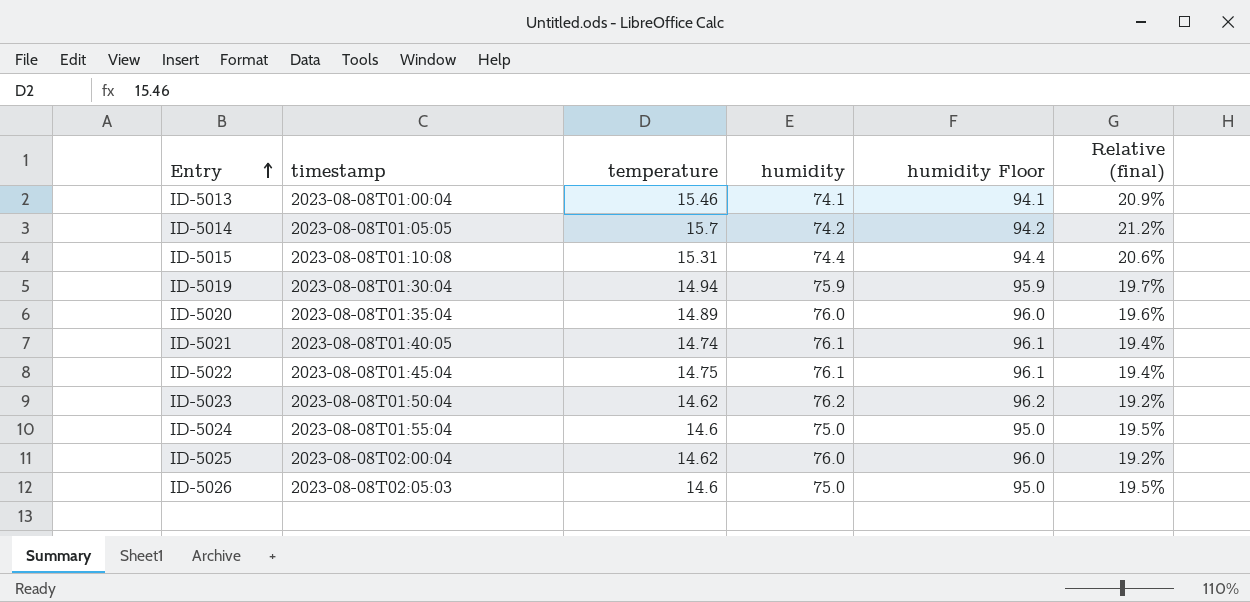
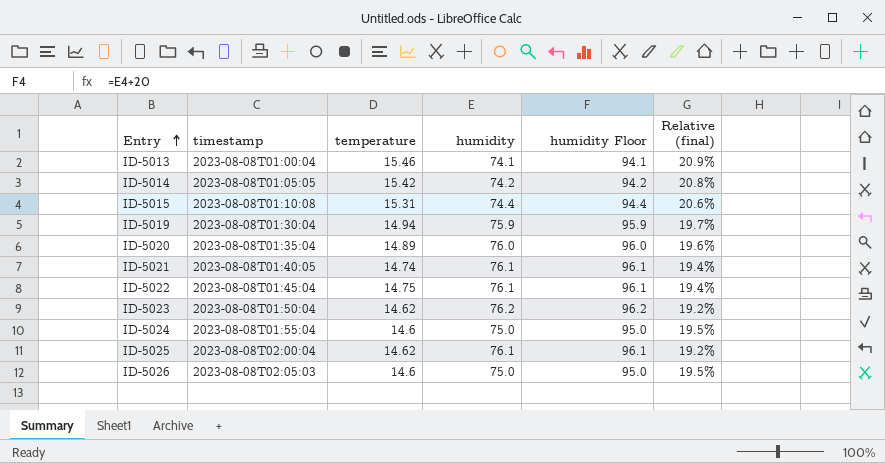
ID-5014 | temperature: 15.7 -> 15.42
ID-5014 | Relative (final): 21.2% -> 20.8%
ID-5025 | humidity: 76.0 -> 76.1
ID-5025 | humidity Floor: 96.0 -> 96.1

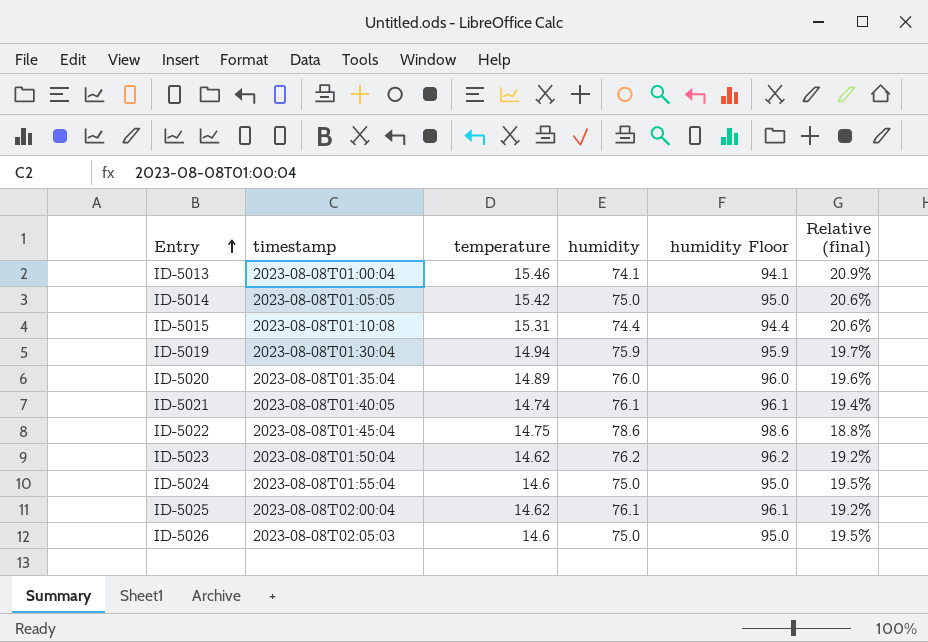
ID-5014 | humidity: 74.2 -> 75.0
ID-5014 | humidity Floor: 94.2 -> 95.0
ID-5014 | Relative (final): 20.8% -> 20.6%
ID-5022 | humidity: 76.1 -> 78.6
ID-5022 | humidity Floor: 96.1 -> 98.6
ID-5022 | Relative (final): 19.4% -> 18.8%

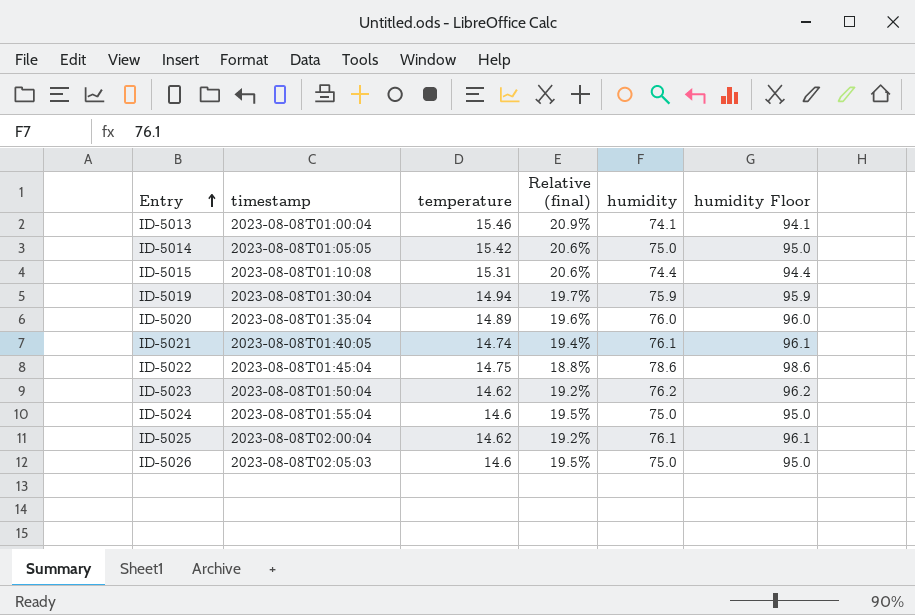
column Relative (final) | position: 6 -> 4

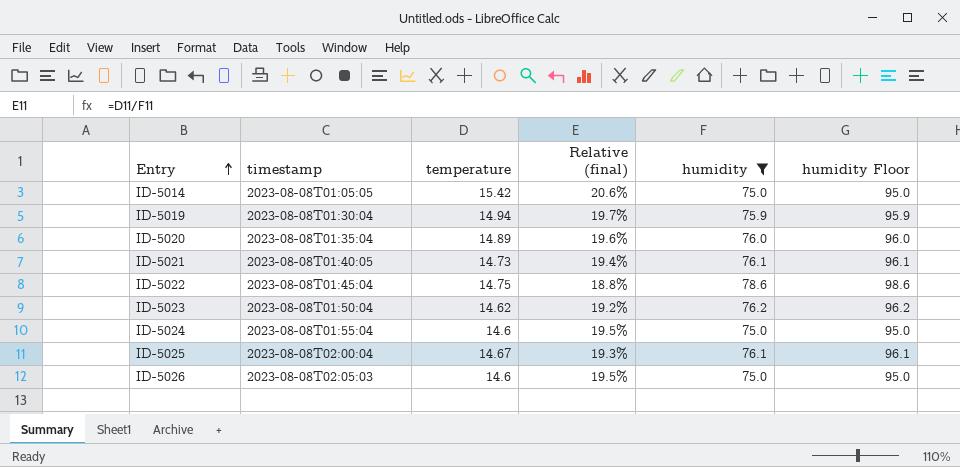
filter: none -> humidity >= 75.0
ID-5021 | temperature: 14.74 -> 14.73
ID-5025 | temperature: 14.62 -> 14.67
ID-5025 | Relative (final): 19.2% -> 19.3%

